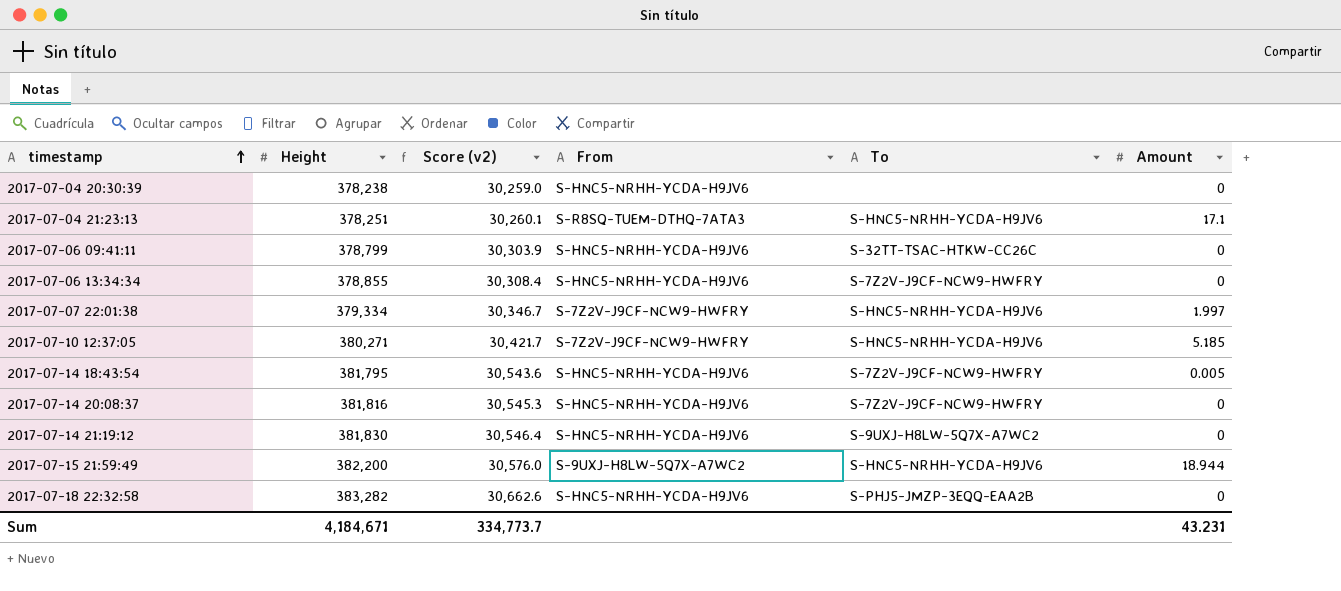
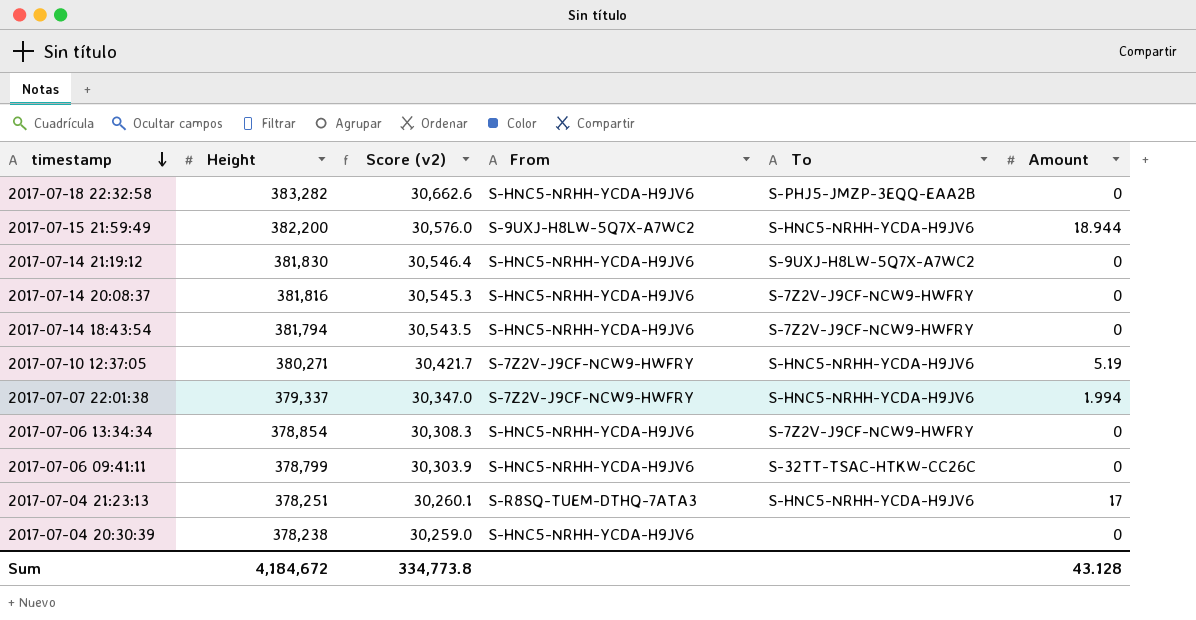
row order: timestamp ascending -> timestamp descending
2017-07-14 18:43:54 | Height: 381,795 -> 381,794
2017-07-14 18:43:54 | Score (v2): 30,543.6 -> 30,543.5
2017-07-14 18:43:54 | Amount: 0.005 -> 0
2017-07-10 12:37:05 | Amount: 5.185 -> 5.19
2017-07-07 22:01:38 | Height: 379,334 -> 379,337
2017-07-07 22:01:38 | Score (v2): 30,346.7 -> 30,347.0
2017-07-07 22:01:38 | Amount: 1.997 -> 1.994
2017-07-06 13:34:34 | Height: 378,855 -> 378,854
2017-07-06 13:34:34 | Score (v2): 30,308.4 -> 30,308.3
2017-07-04 21:23:13 | Amount: 17.1 -> 17
Sum | Height: 4,184,671 -> 4,184,672
Sum | Score (v2): 334,773.7 -> 334,773.8
Sum | Amount: 43.231 -> 43.128

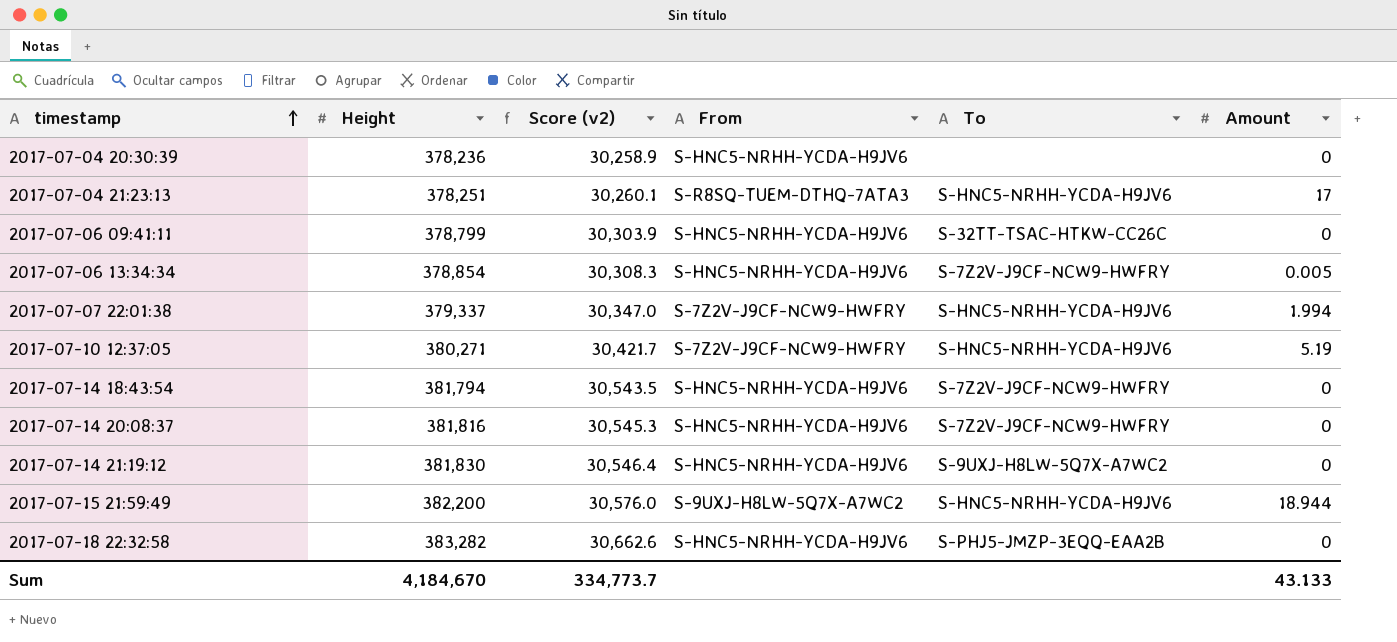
row order: timestamp descending -> timestamp ascending
2017-07-04 20:30:39 | Height: 378,238 -> 378,236
2017-07-04 20:30:39 | Score (v2): 30,259.0 -> 30,258.9
2017-07-06 13:34:34 | Amount: 0 -> 0.005
Sum | Height: 4,184,672 -> 4,184,670
Sum | Score (v2): 334,773.8 -> 334,773.7
Sum | Amount: 43.128 -> 43.133

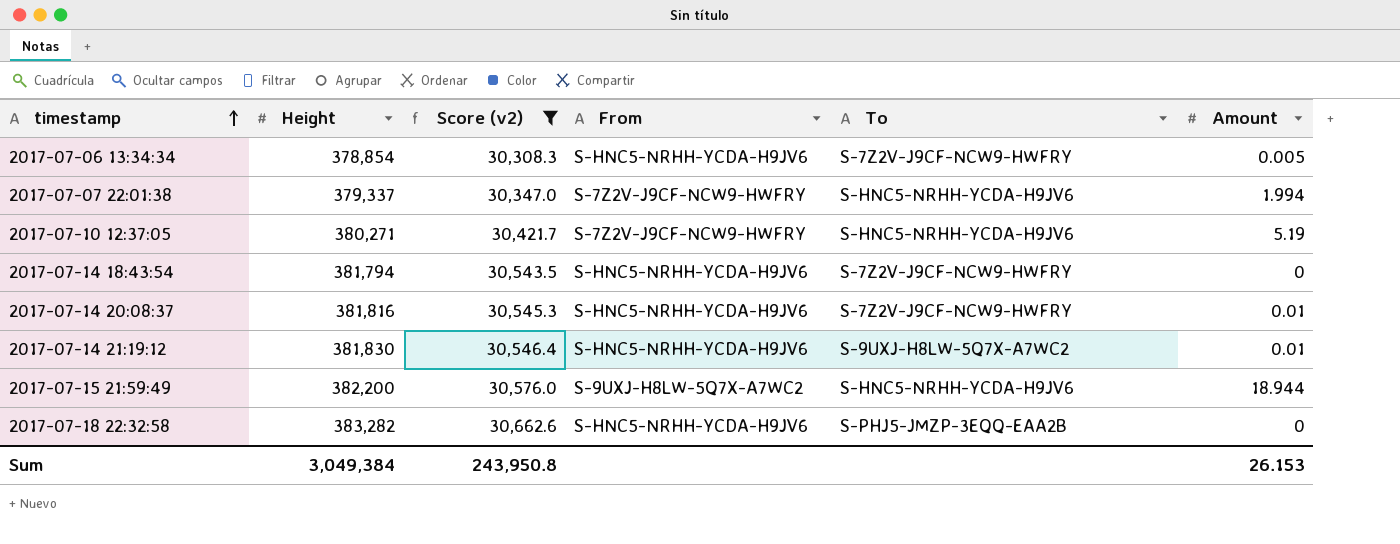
filter: none -> Score (v2) >= 30,308.3
2017-07-14 20:08:37 | Amount: 0 -> 0.01
2017-07-14 21:19:12 | Amount: 0 -> 0.01
Sum | Height: 4,184,670 -> 3,049,384
Sum | Score (v2): 334,773.7 -> 243,950.8
Sum | Amount: 43.133 -> 26.153

